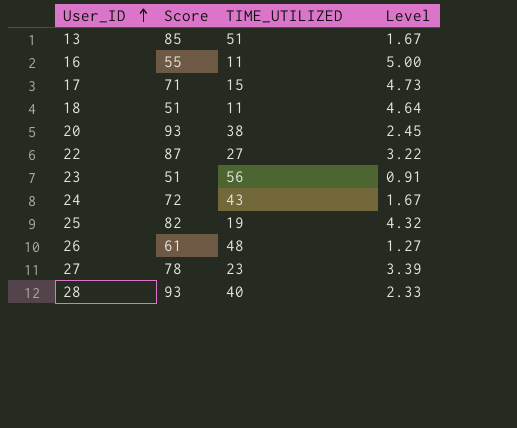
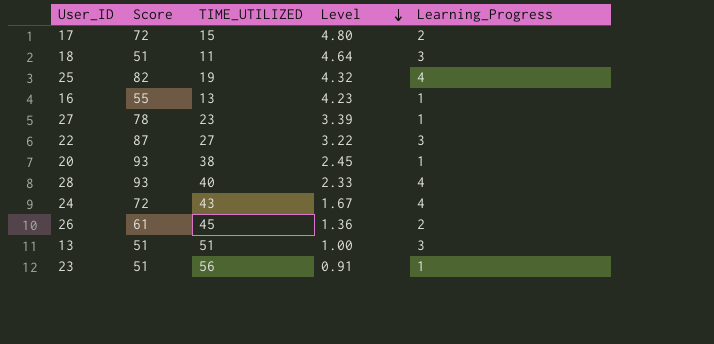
row order: User_ID ascending -> Level descending
column Learning_Progress | position: none -> 5
17 | Score: 71 -> 72
17 | Level: 4.73 -> 4.80
16 | TIME_UTILIZED: 11 -> 13
16 | Level: 5.00 -> 4.23
26 | TIME_UTILIZED: 48 -> 45
26 | Level: 1.27 -> 1.36
13 | Score: 85 -> 51
13 | Level: 1.67 -> 1.00

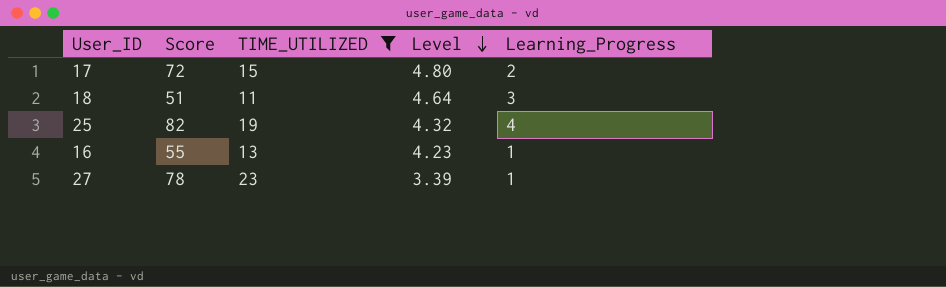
filter: none -> TIME_UTILIZED <= 23

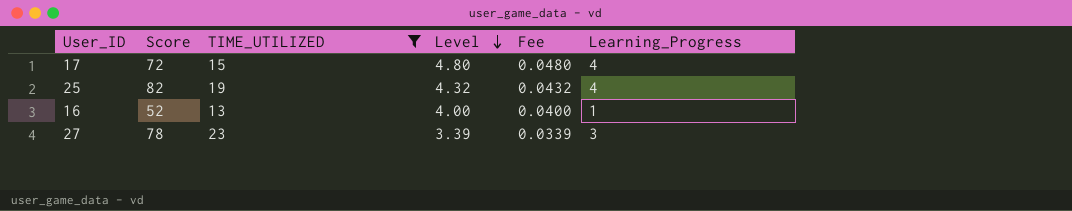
column Fee | formula: none -> [Level] * 0.01
row 18: 51 | 11 | 4.64 | 3 -> none
17 | Learning_Progress: 2 -> 4
16 | Score: 55 -> 52
16 | Level: 4.23 -> 4.00
27 | Learning_Progress: 1 -> 3

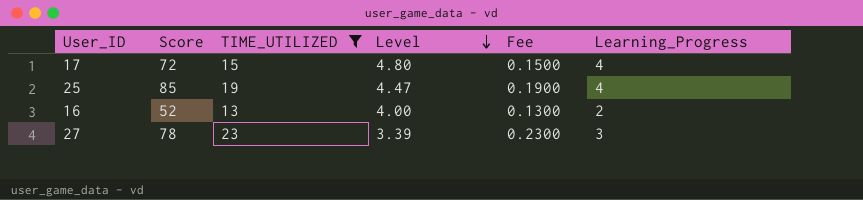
column Fee | formula: [Level] * 0.01 -> [TIME_UTILIZED] * 0.01
25 | Score: 82 -> 85
25 | Level: 4.32 -> 4.47
16 | Learning_Progress: 1 -> 2

